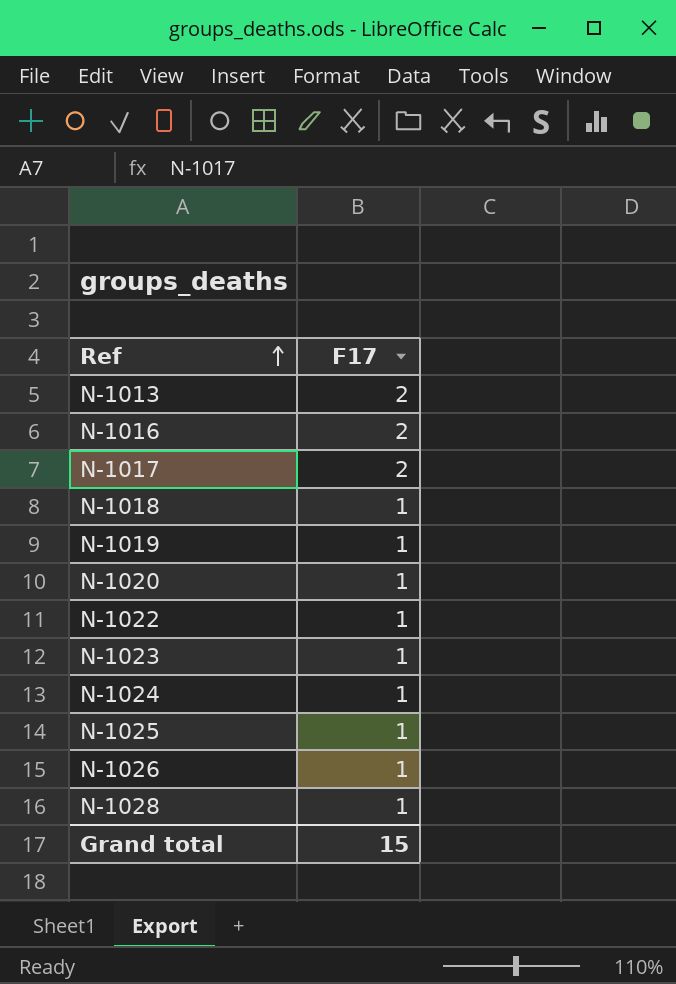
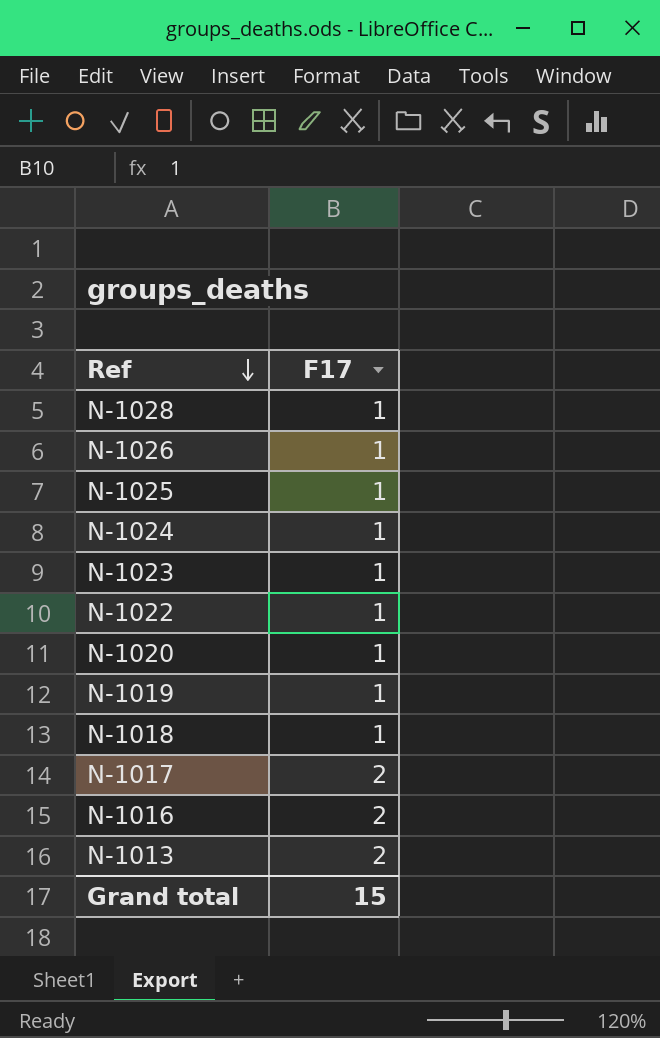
row order: Ref ascending -> Ref descending

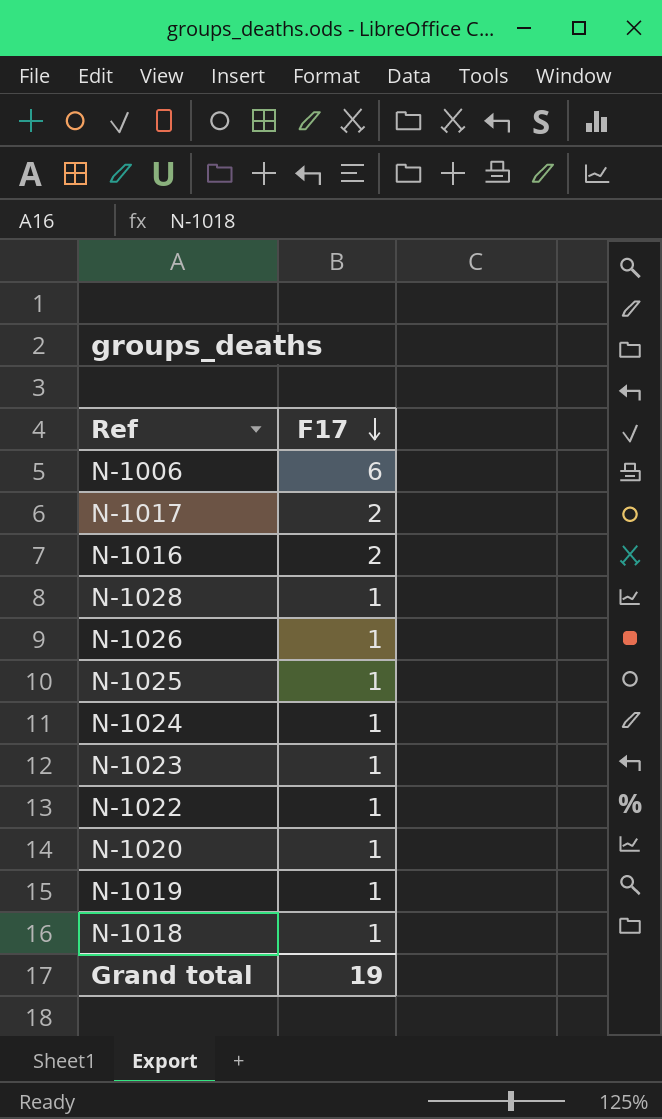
row order: Ref descending -> F17 descending
row N-1013: 2 -> none
row N-1006: none -> 6
Grand total | F17: 15 -> 19

